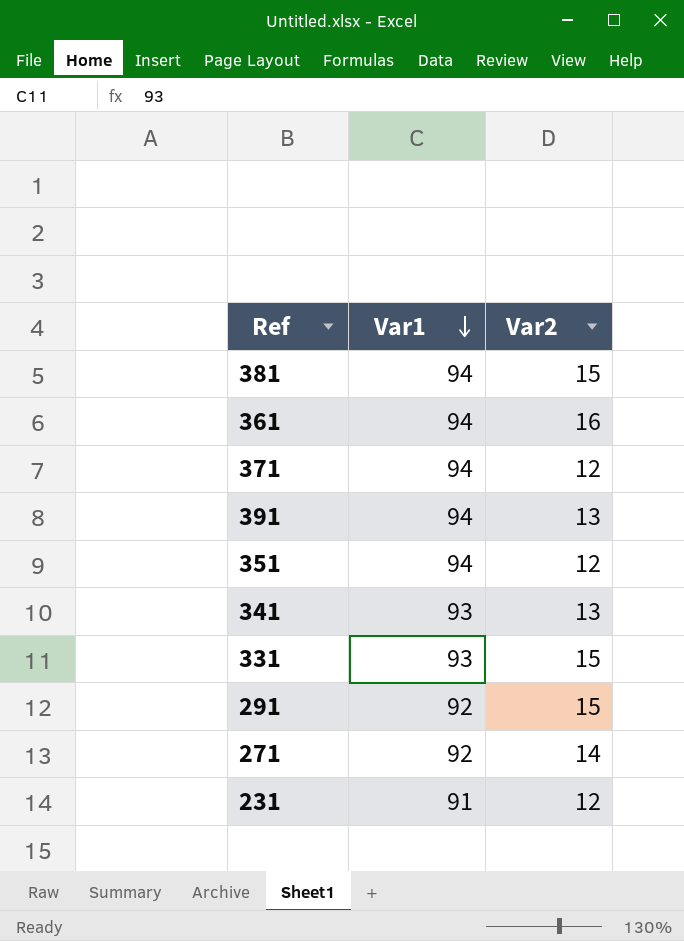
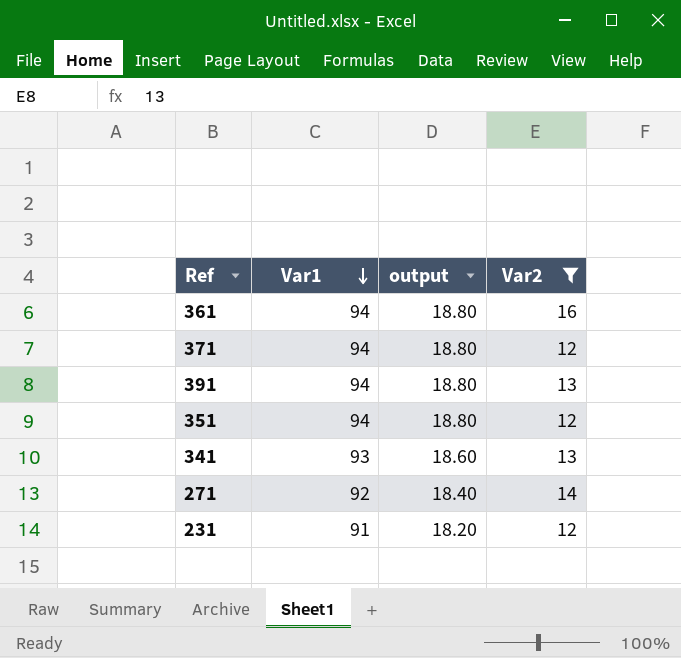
filter: none -> Var2 != 15
column output | formula: none -> [Var1] * 0.2

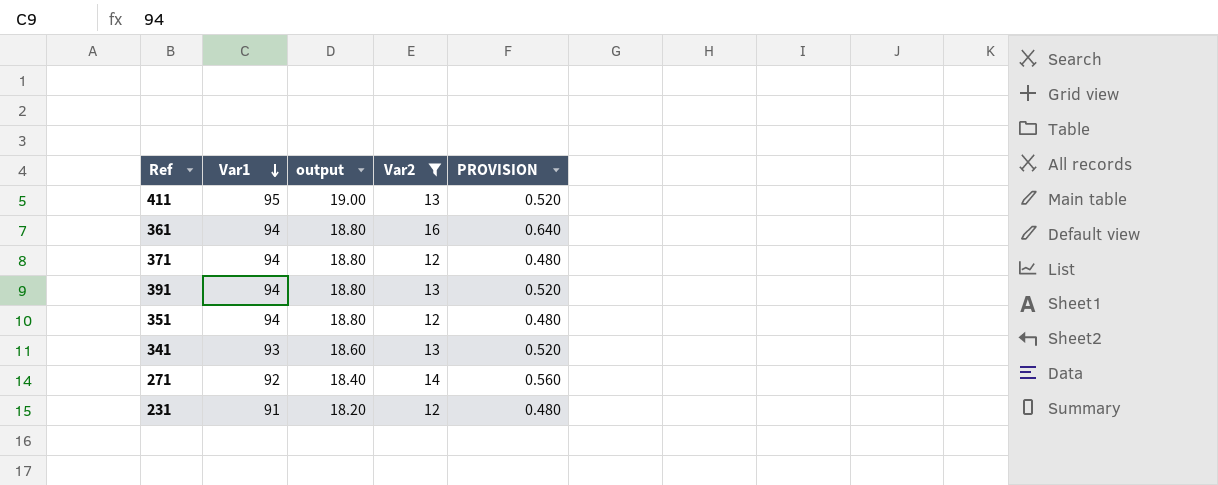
column PROVISION | formula: none -> [Var2] * 0.04
row 411: none -> 95 | 19.00 | 13 | 0.520

